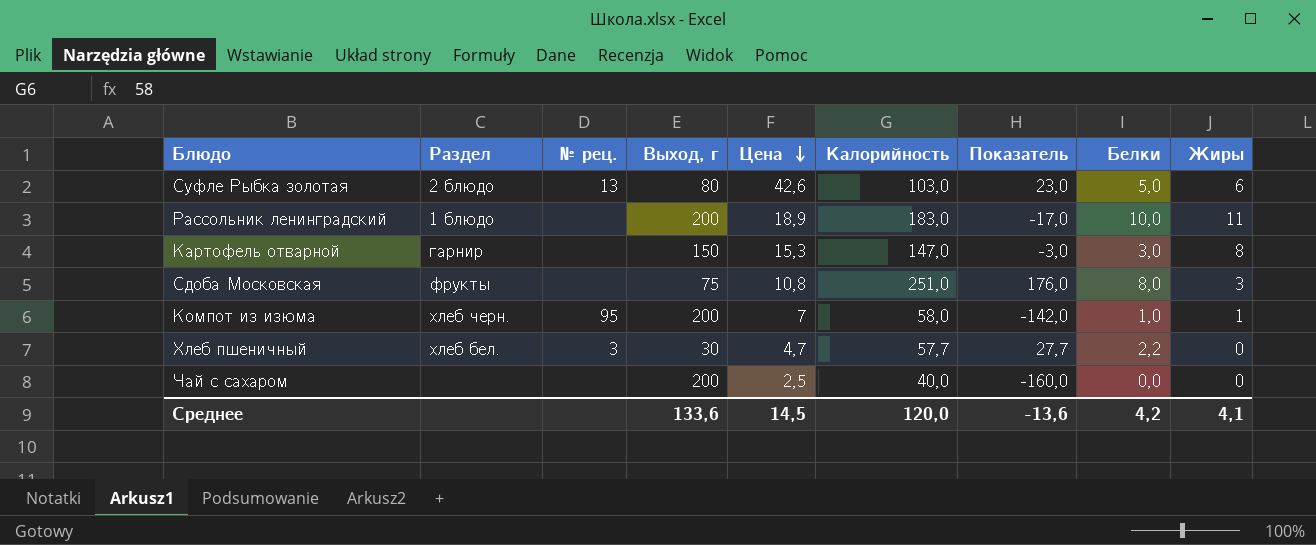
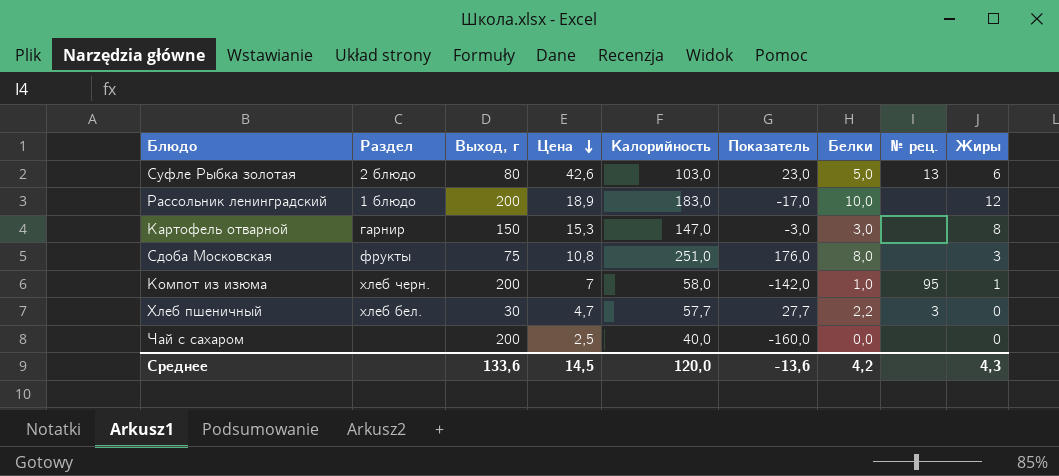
column № рец. | position: 3 -> 8
Рассольник ленинградский | Жиры: 11 -> 12
Среднее | Жиры: 4,1 -> 4,3

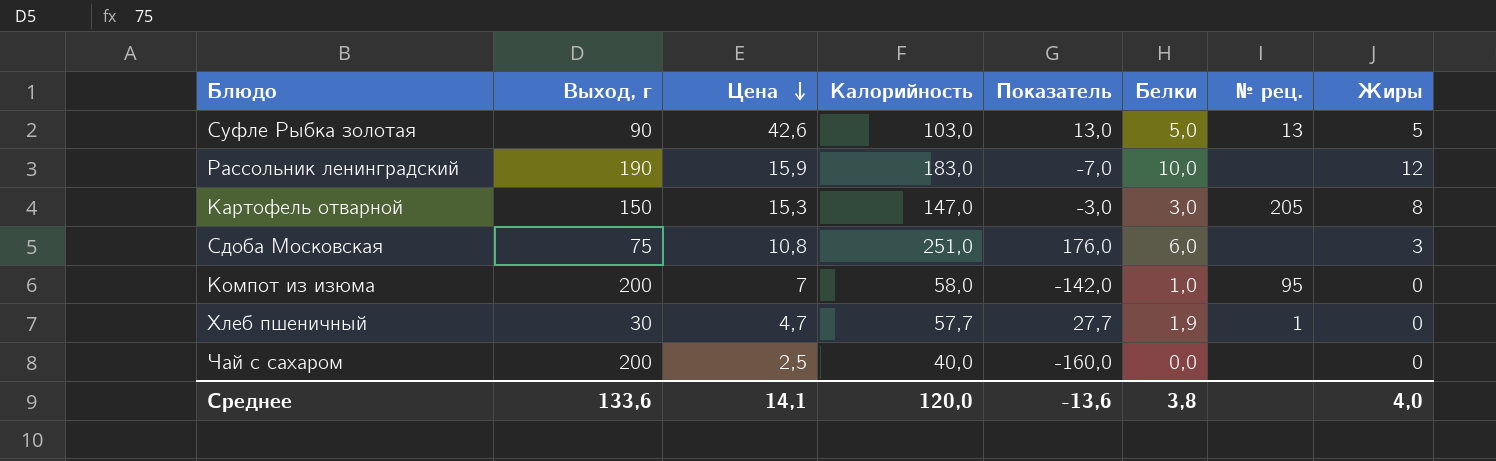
column Раздел | position: 2 -> none
Суфле Рыбка золотая | Выход, г: 80 -> 90
Суфле Рыбка золотая | Показатель: 23,0 -> 13,0
Суфле Рыбка золотая | Жиры: 6 -> 5
Рассольник ленинградский | Выход, г: 200 -> 190
Рассольник ленинградский | Цена: 18,9 -> 15,9
Рассольник ленинградский | Показатель: -17,0 -> -7,0
Картофель отварной | № рец.: none -> 205
Сдоба Московская | Белки: 8,0 -> 6,0
Компот из изюма | Жиры: 1 -> 0
Хлеб пшеничный | Белки: 2,2 -> 1,9
Хлеб пшеничный | № рец.: 3 -> 1
Среднее | Цена: 14,5 -> 14,1
Среднее | Белки: 4,2 -> 3,8
Среднее | Жиры: 4,3 -> 4,0

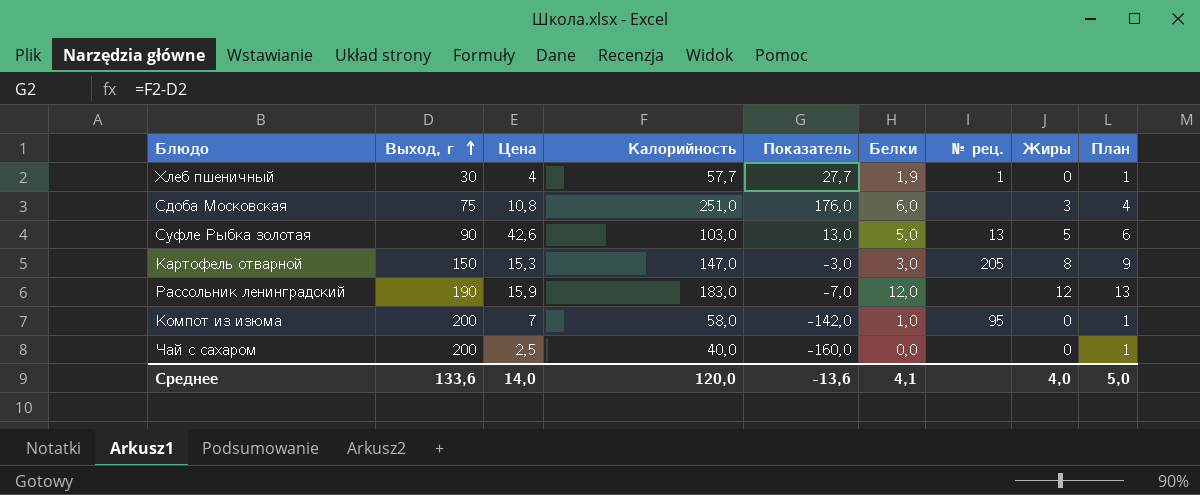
row order: Цена descending -> Выход, г ascending
column План | formula: none -> [Жиры] + 1
Хлеб пшеничный | Цена: 4,7 -> 4
Рассольник ленинградский | Белки: 10,0 -> 12,0
Среднее | Цена: 14,1 -> 14,0
Среднее | Белки: 3,8 -> 4,1

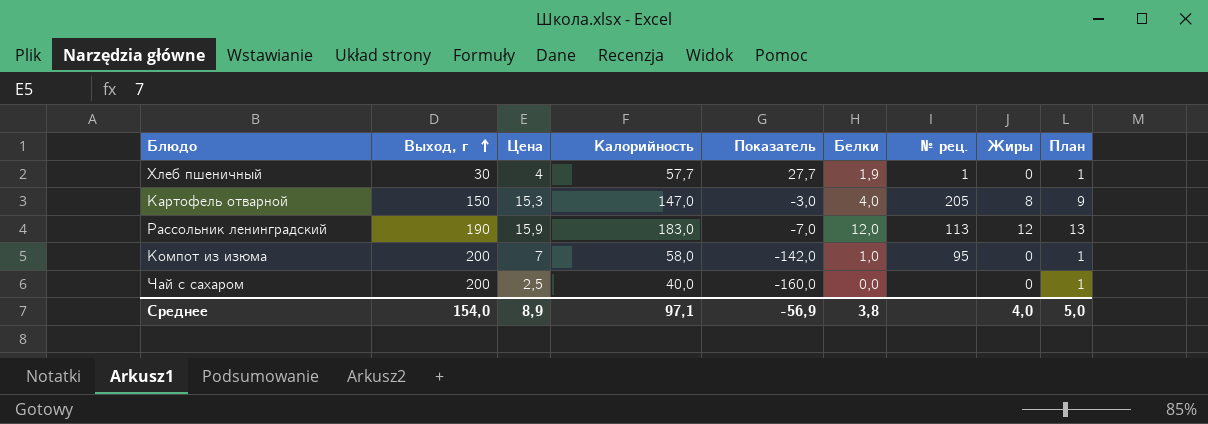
row Сдоба Московская: 75 | 10,8 | 251,0 | 176,0 | 6,0 | none | 3 | 4 -> none
row Суфле Рыбка золотая: 90 | 42,6 | 103,0 | 13,0 | 5,0 | 13 | 5 | 6 -> none
Картофель отварной | Белки: 3,0 -> 4,0
Рассольник ленинградский | № рец.: none -> 113
Среднее | Выход, г: 133,6 -> 154,0
Среднее | Цена: 14,0 -> 8,9
Среднее | Калорийность: 120,0 -> 97,1
Среднее | Показатель: -13,6 -> -56,9
Среднее | Белки: 4,1 -> 3,8

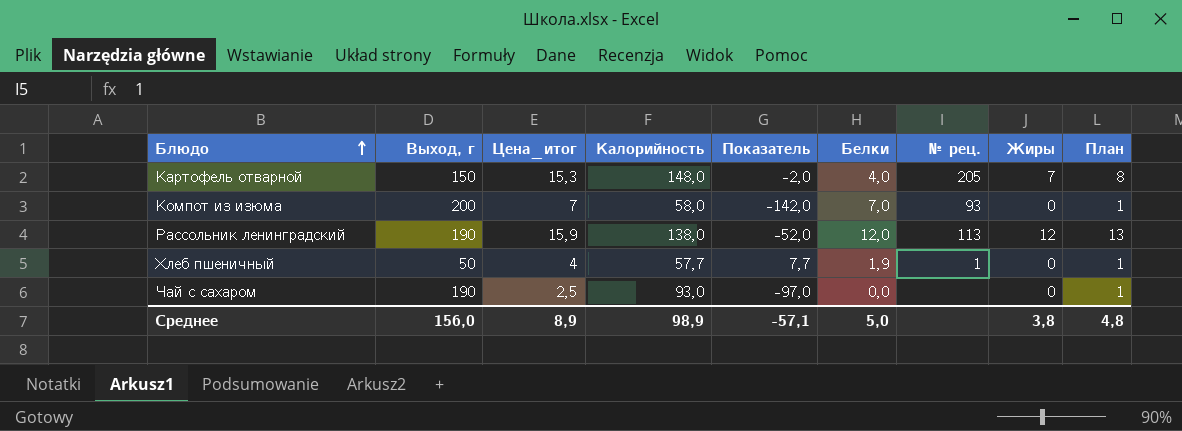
row order: Выход, г ascending -> Блюдо ascending
column name: Цена -> Цена_итог
Картофель отварной | Калорийность: 147,0 -> 148,0
Картофель отварной | Показатель: -3,0 -> -2,0
Картофель отварной | Жиры: 8 -> 7
Картофель отварной | План: 9 -> 8
Компот из изюма | Белки: 1,0 -> 7,0
Компот из изюма | № рец.: 95 -> 93
Рассольник ленинградский | Калорийность: 183,0 -> 138,0
Рассольник ленинградский | Показатель: -7,0 -> -52,0
Хлеб пшеничный | Выход, г: 30 -> 50
Хлеб пшеничный | Показатель: 27,7 -> 7,7
Чай с сахаром | Выход, г: 200 -> 190
Чай с сахаром | Калорийность: 40,0 -> 93,0
Чай с сахаром | Показатель: -160,0 -> -97,0
Среднее | Выход, г: 154,0 -> 156,0
Среднее | Калорийность: 97,1 -> 98,9
Среднее | Показатель: -56,9 -> -57,1
Среднее | Белки: 3,8 -> 5,0
Среднее | Жиры: 4,0 -> 3,8
Среднее | План: 5,0 -> 4,8

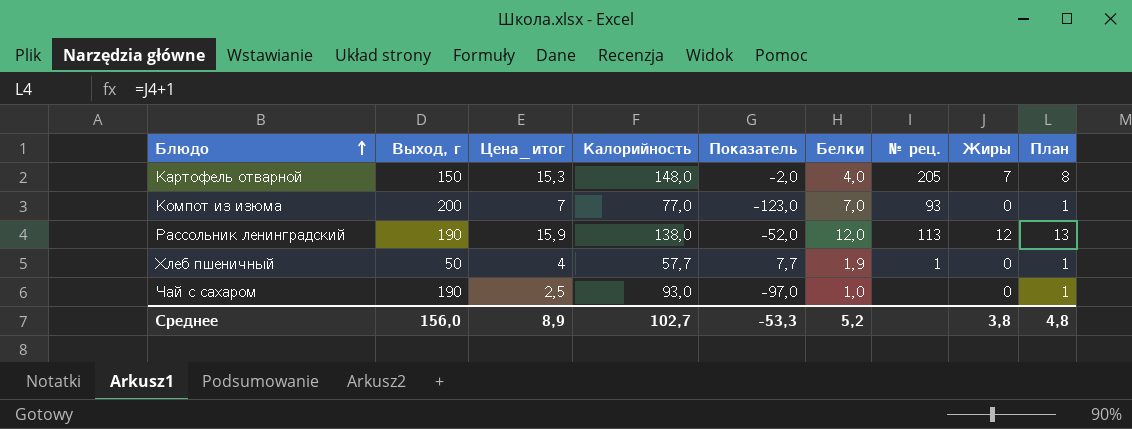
Компот из изюма | Калорийность: 58,0 -> 77,0
Компот из изюма | Показатель: -142,0 -> -123,0
Чай с сахаром | Белки: 0,0 -> 1,0
Среднее | Калорийность: 98,9 -> 102,7
Среднее | Показатель: -57,1 -> -53,3
Среднее | Белки: 5,0 -> 5,2

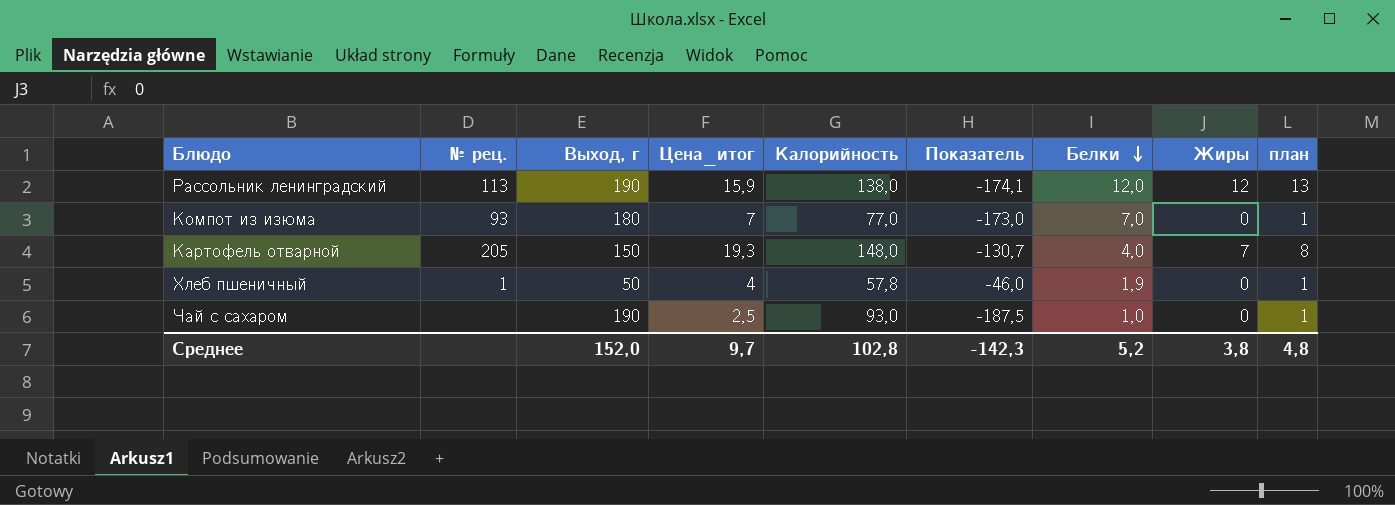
row order: Блюдо ascending -> Белки descending
column № рец. | position: 7 -> 2
column Показатель | formula: [Калорийность] - [Выход, г] -> [Цена_итог] - [Выход, г]
column name: План -> план
Компот из изюма | Выход, г: 200 -> 180
Картофель отварной | Цена_итог: 15,3 -> 19,3
Хлеб пшеничный | Калорийность: 57,7 -> 57,8
Среднее | Выход, г: 156,0 -> 152,0
Среднее | Цена_итог: 8,9 -> 9,7
Среднее | Калорийность: 102,7 -> 102,8
Среднее | Показатель: -53,3 -> -142,3

